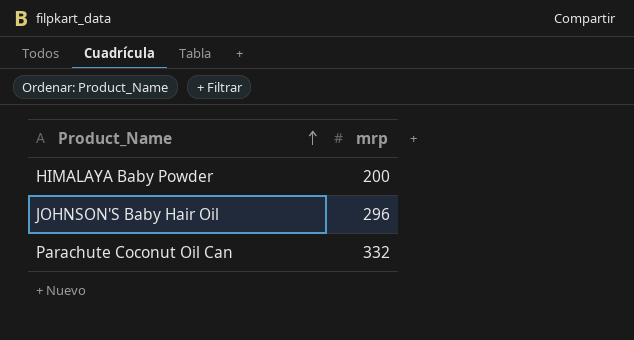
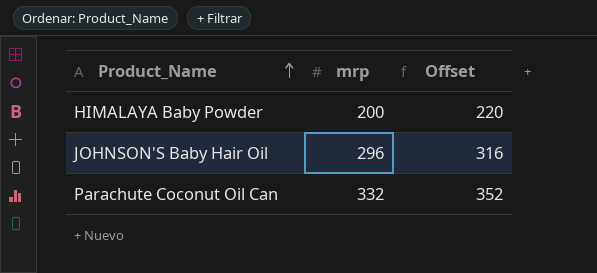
column Offset | formula: none -> [mrp] + 20

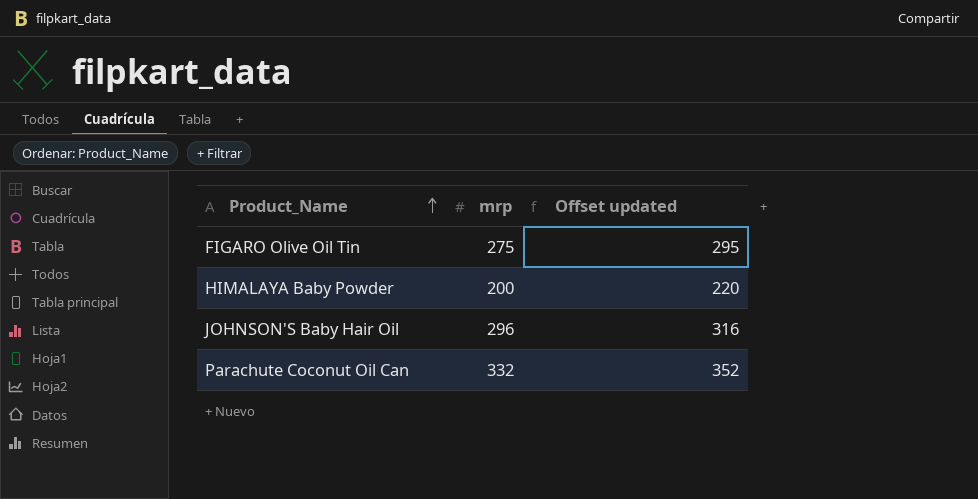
column name: Offset -> Offset updated
row FIGARO Olive Oil Tin: none -> 275 | 295

